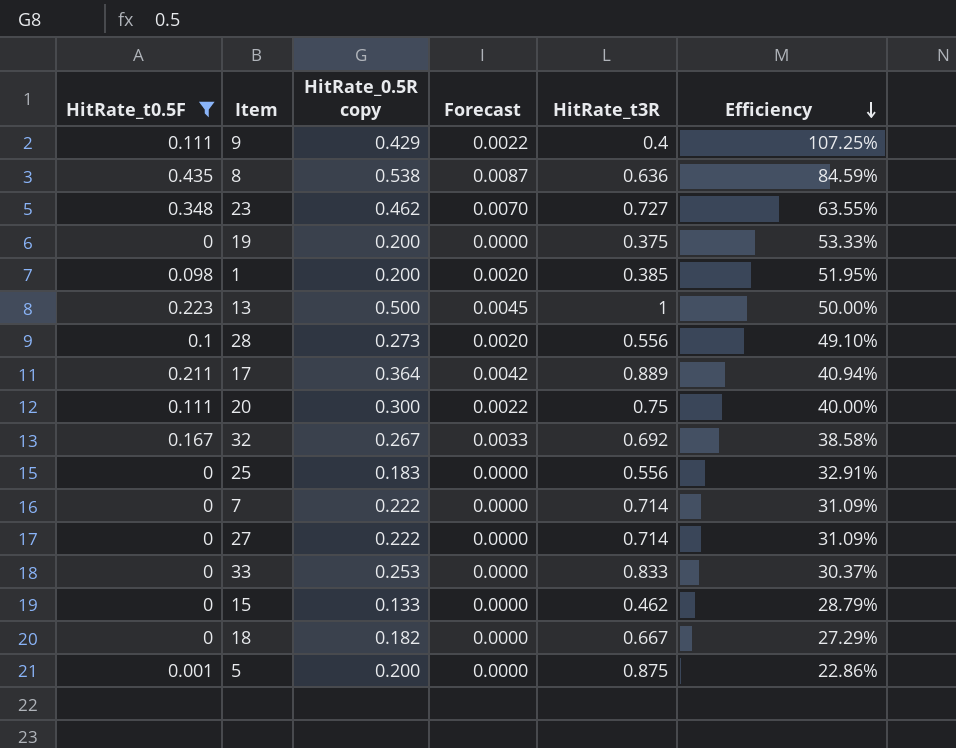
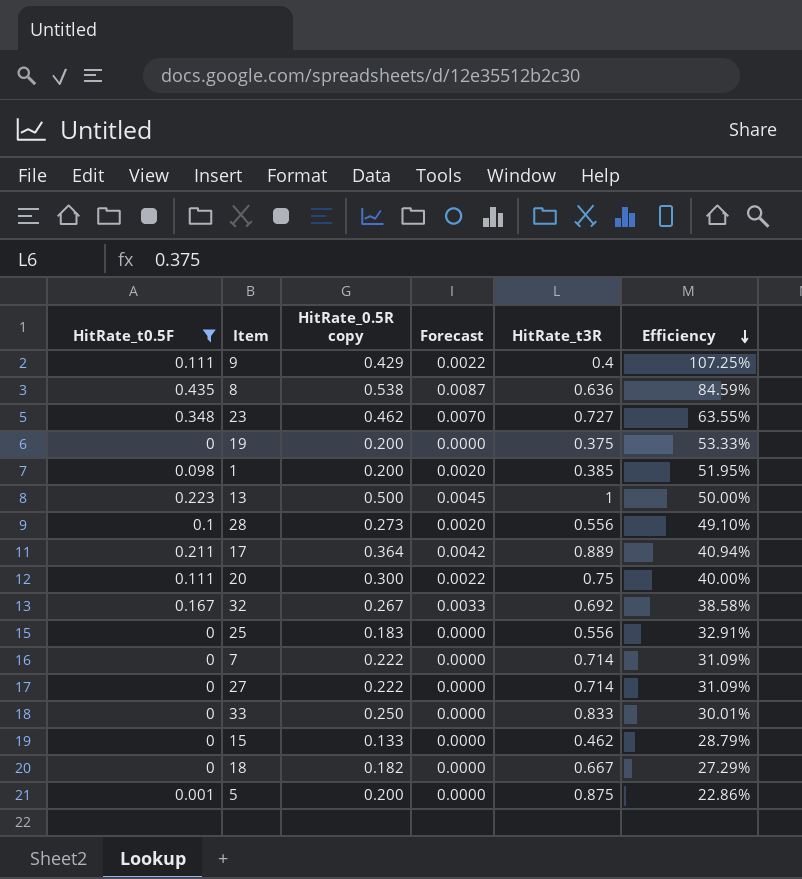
33 | HitRate_0.5R copy: 0.253 -> 0.250
33 | Efficiency: 30.37% -> 30.01%

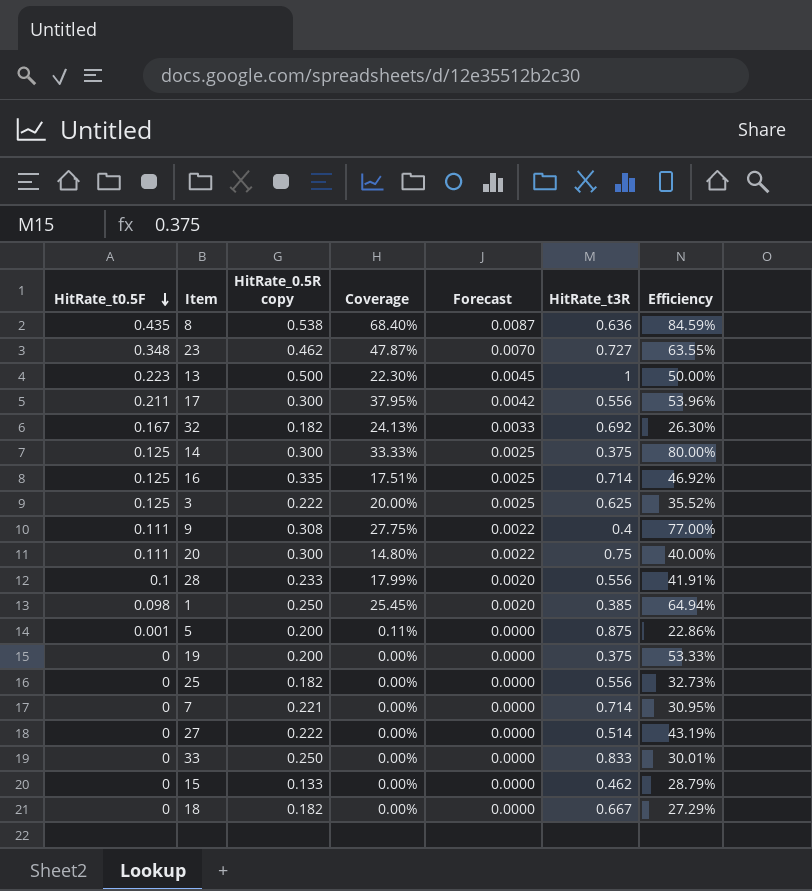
filter: HitRate_t0.5F != 0.125 -> none
row order: Efficiency descending -> HitRate_t0.5F descending
column Coverage | formula: none -> [HitRate_t0.5F] / [HitRate_t3R]
17 | HitRate_0.5R copy: 0.364 -> 0.300
17 | HitRate_t3R: 0.889 -> 0.556
17 | Efficiency: 40.94% -> 53.96%
32 | HitRate_0.5R copy: 0.267 -> 0.182
32 | Efficiency: 38.58% -> 26.30%
9 | HitRate_0.5R copy: 0.429 -> 0.308
9 | Efficiency: 107.25% -> 77.00%
28 | HitRate_0.5R copy: 0.273 -> 0.233
28 | Efficiency: 49.10% -> 41.91%
1 | HitRate_0.5R copy: 0.200 -> 0.250
1 | Efficiency: 51.95% -> 64.94%
25 | HitRate_0.5R copy: 0.183 -> 0.182
25 | Efficiency: 32.91% -> 32.73%
7 | HitRate_0.5R copy: 0.222 -> 0.221
7 | Efficiency: 31.09% -> 30.95%
27 | HitRate_t3R: 0.714 -> 0.514
27 | Efficiency: 31.09% -> 43.19%

